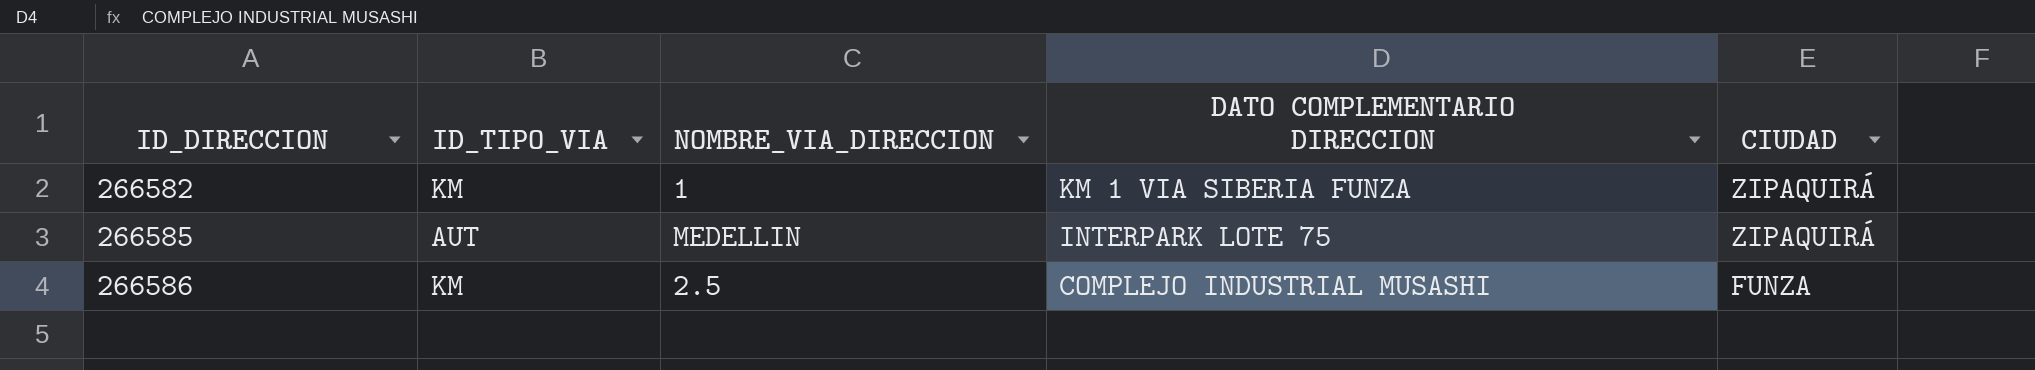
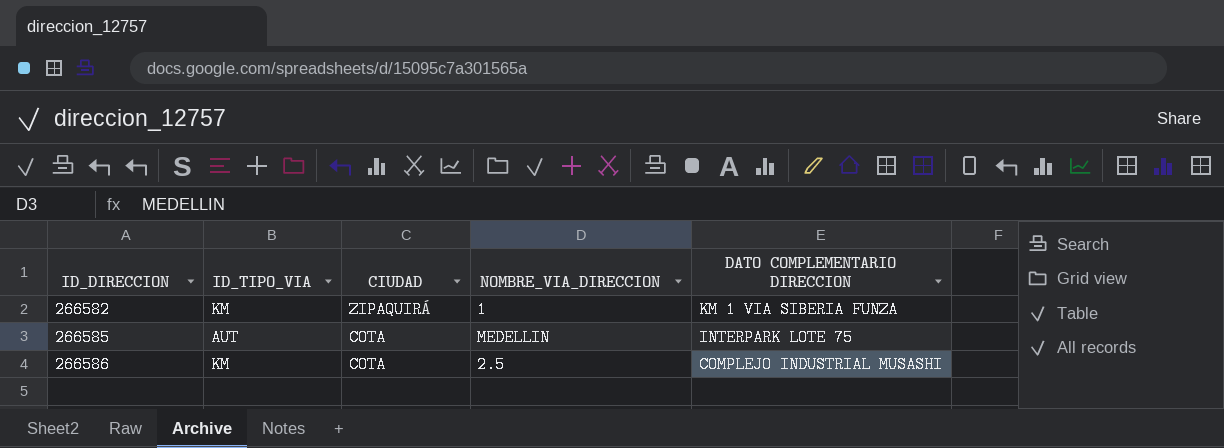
column CIUDAD | position: 5 -> 3
266585 | CIUDAD: ZIPAQUIRÁ -> COTA
266586 | CIUDAD: FUNZA -> COTA

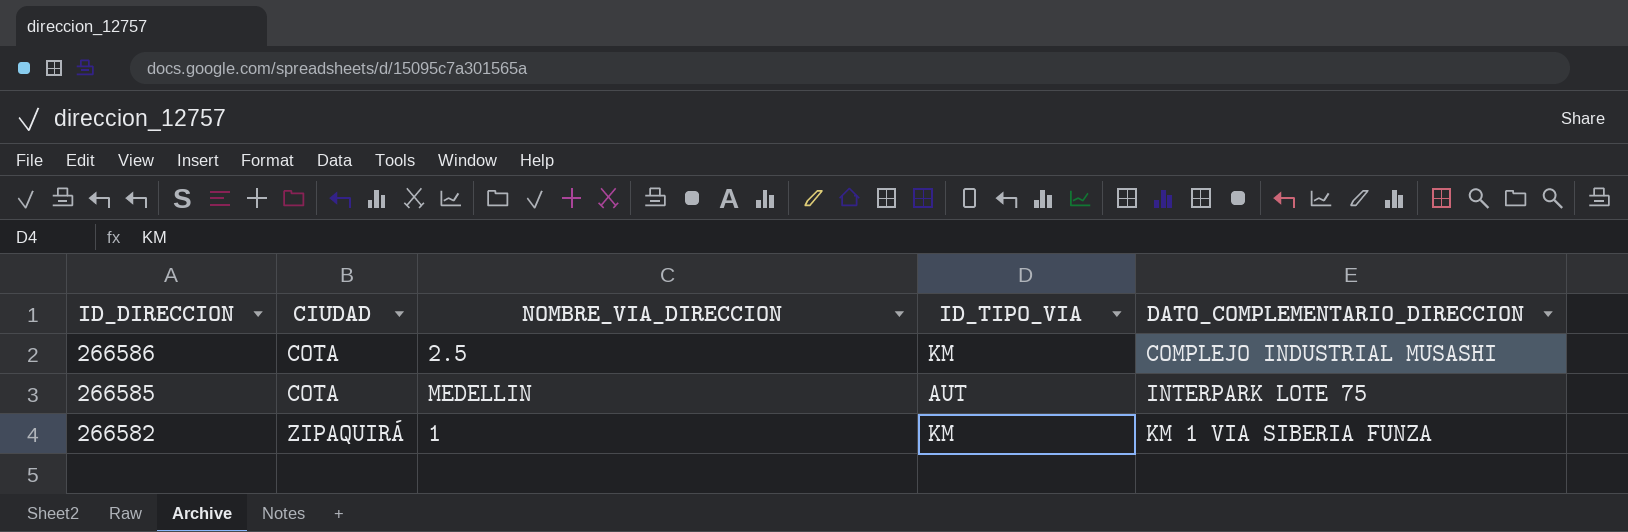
row order: ID_DIRECCION ascending -> ID_DIRECCION descending
column ID_TIPO_VIA | position: 2 -> 4
column name: DATO COMPLEMENTARIO DIRECCION -> DATO_COMPLEMENTARIO_DIRECCION

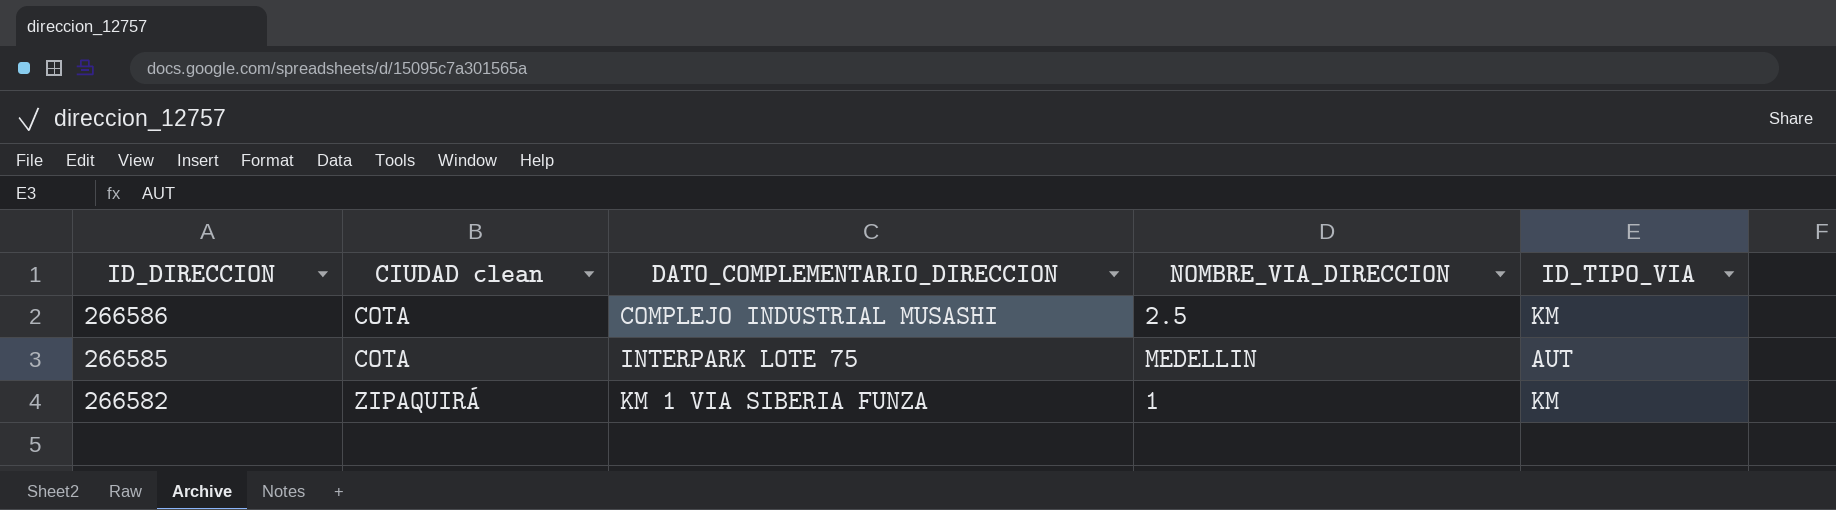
column name: CIUDAD -> CIUDAD clean
column DATO_COMPLEMENTARIO_DIRECCION | position: 5 -> 3

